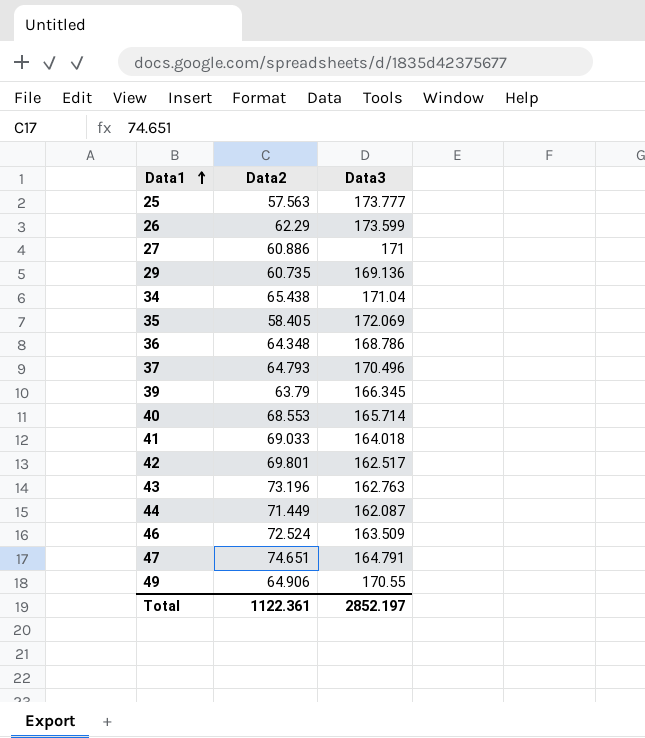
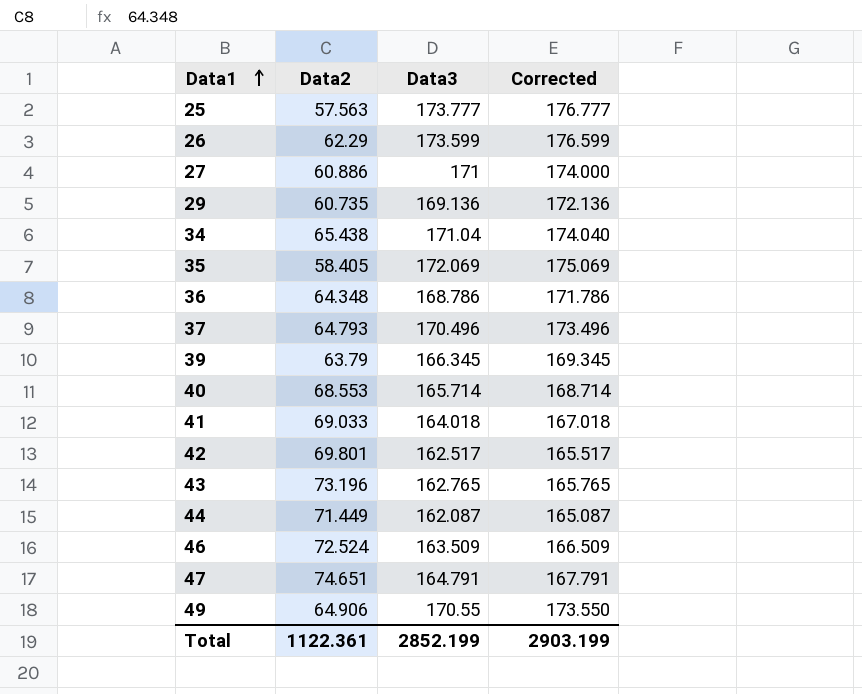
column Corrected | formula: none -> [Data3] + 3
43 | Data3: 162.763 -> 162.765
Total | Data3: 2852.197 -> 2852.199

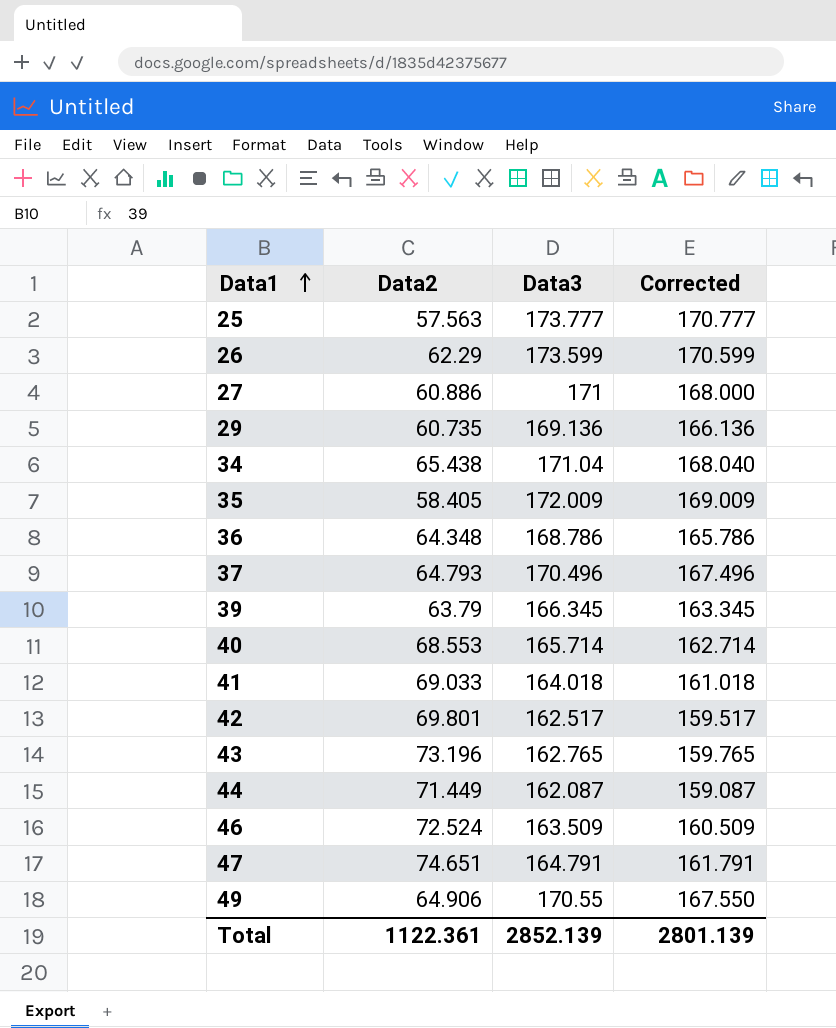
column Corrected | formula: [Data3] + 3 -> [Data3] - 3
35 | Data3: 172.069 -> 172.009
Total | Data3: 2852.199 -> 2852.139
Total | Corrected: 2903.199 -> 2801.139

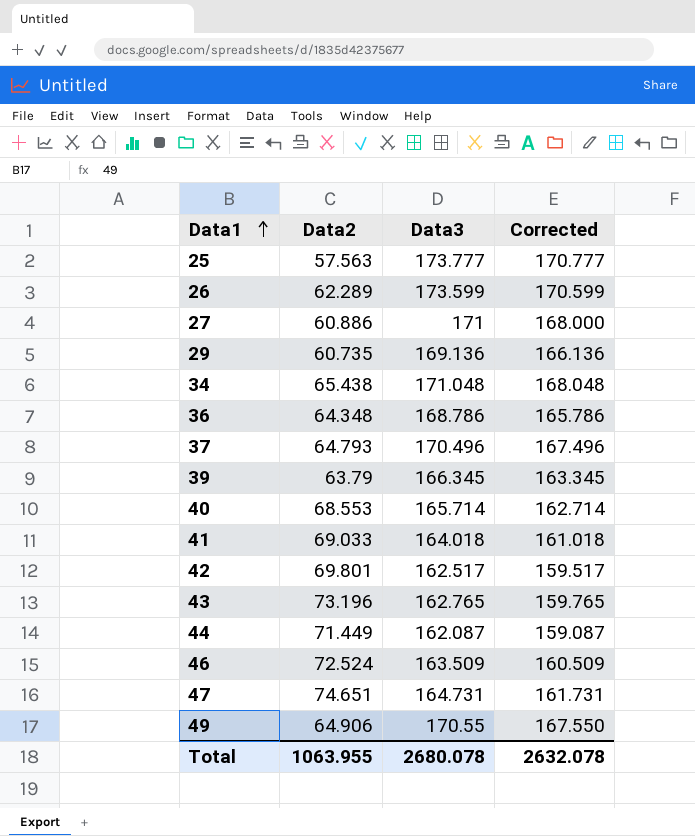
row 35: 58.405 | 172.009 | 169.009 -> none
26 | Data2: 62.29 -> 62.289
34 | Data3: 171.04 -> 171.048
34 | Corrected: 168.040 -> 168.048
47 | Data3: 164.791 -> 164.731
47 | Corrected: 161.791 -> 161.731
Total | Data2: 1122.361 -> 1063.955
Total | Data3: 2852.139 -> 2680.078
Total | Corrected: 2801.139 -> 2632.078

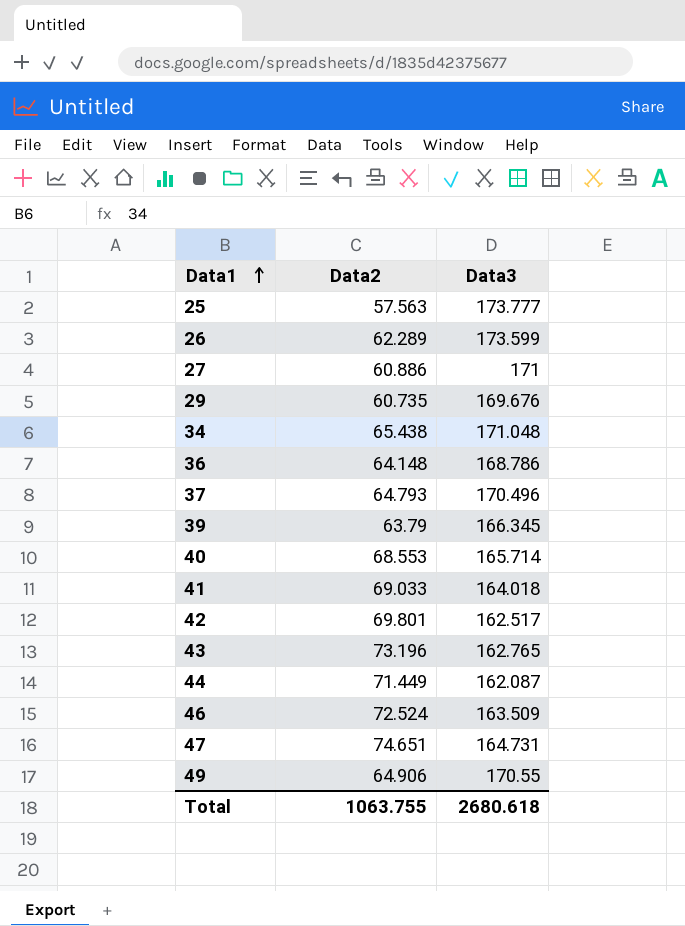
column Corrected | formula: [Data3] - 3 -> none
29 | Data3: 169.136 -> 169.676
36 | Data2: 64.348 -> 64.148
Total | Data2: 1063.955 -> 1063.755
Total | Data3: 2680.078 -> 2680.618

